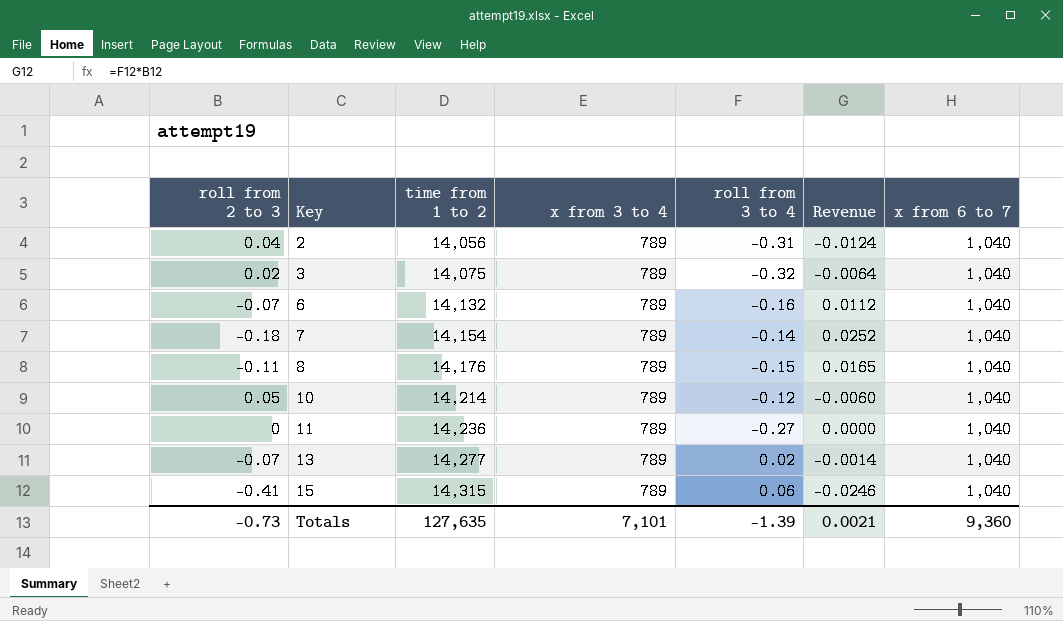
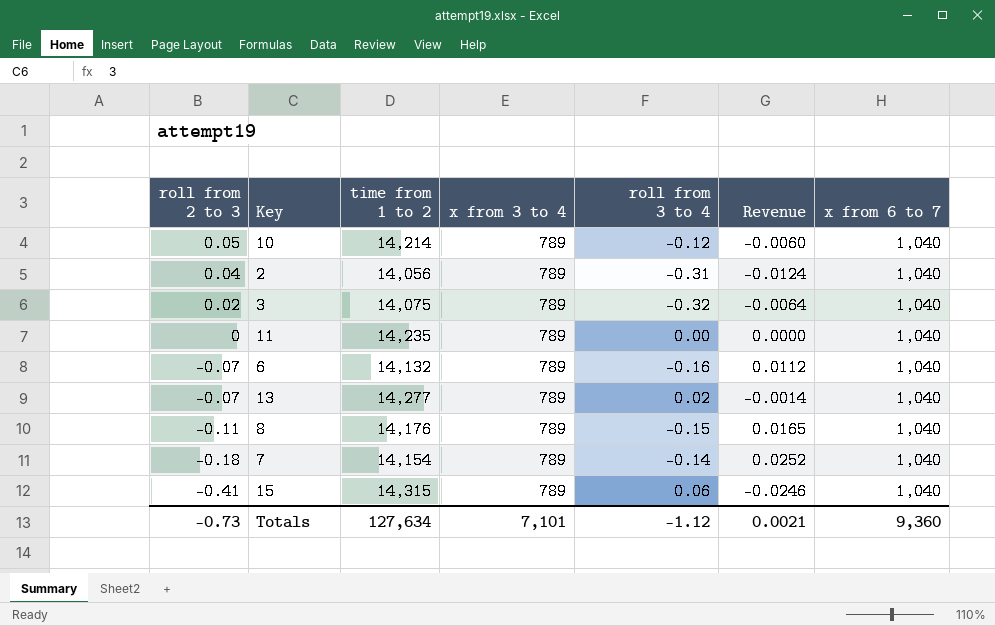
row order: Key ascending -> roll from 2 to 3 descending
11 | time from 1 to 2: 14,236 -> 14,235
11 | roll from 3 to 4: -0.27 -> 0.00
Totals | time from 1 to 2: 127,635 -> 127,634
Totals | roll from 3 to 4: -1.39 -> -1.12

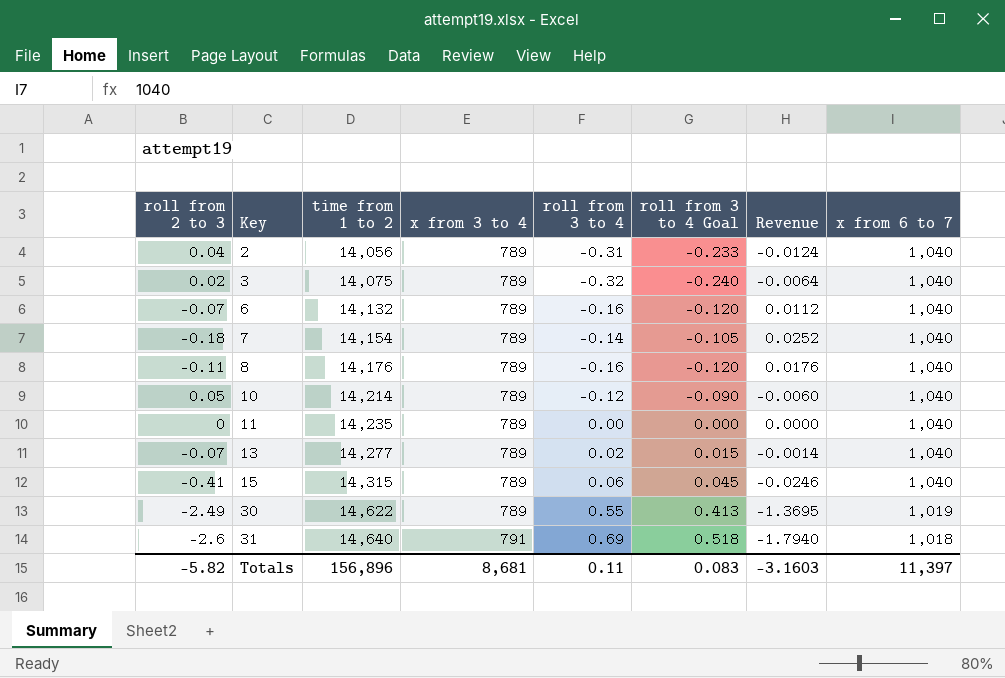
row order: roll from 2 to 3 descending -> Key ascending
column roll from 3 to 4 Goal | formula: none -> [roll from 3 to 4] * 0.75
8 | roll from 3 to 4: -0.15 -> -0.16
8 | Revenue: 0.0165 -> 0.0176
row 30: none -> -2.49 | 14,622 | 789 | 0.55 | 0.413 | -1.3695 | 1,019
row 31: none -> -2.6 | 14,640 | 791 | 0.69 | 0.518 | -1.7940 | 1,018
Totals | roll from 2 to 3: -0.73 -> -5.82
Totals | time from 1 to 2: 127,634 -> 156,896
Totals | x from 3 to 4: 7,101 -> 8,681
Totals | roll from 3 to 4: -1.12 -> 0.11
Totals | Revenue: 0.0021 -> -3.1603
Totals | x from 6 to 7: 9,360 -> 11,397

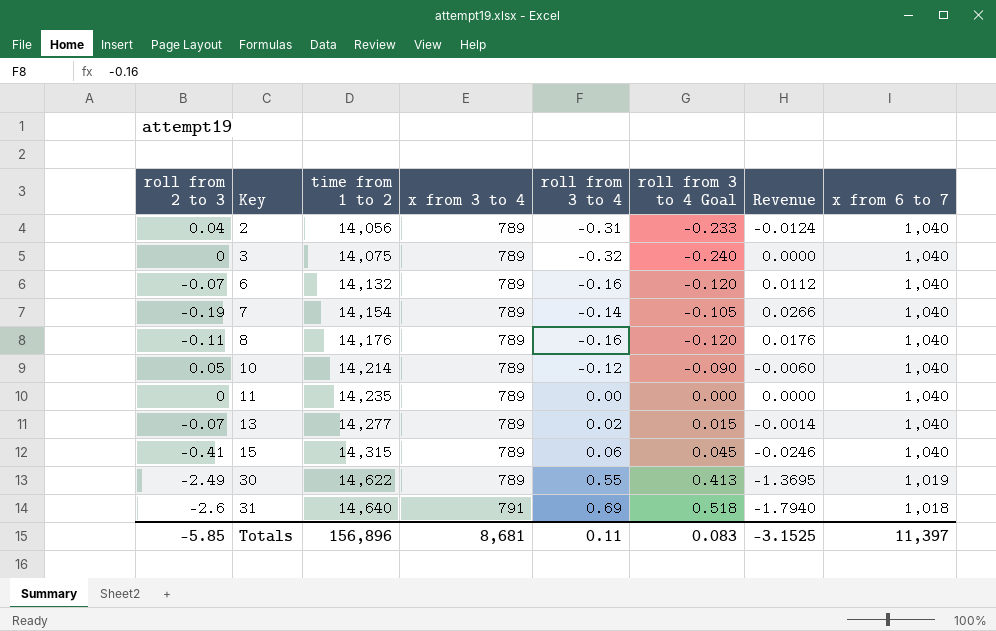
3 | roll from 2 to 3: 0.02 -> 0
3 | Revenue: -0.0064 -> 0.0000
7 | roll from 2 to 3: -0.18 -> -0.19
7 | Revenue: 0.0252 -> 0.0266
Totals | roll from 2 to 3: -5.82 -> -5.85
Totals | Revenue: -3.1603 -> -3.1525

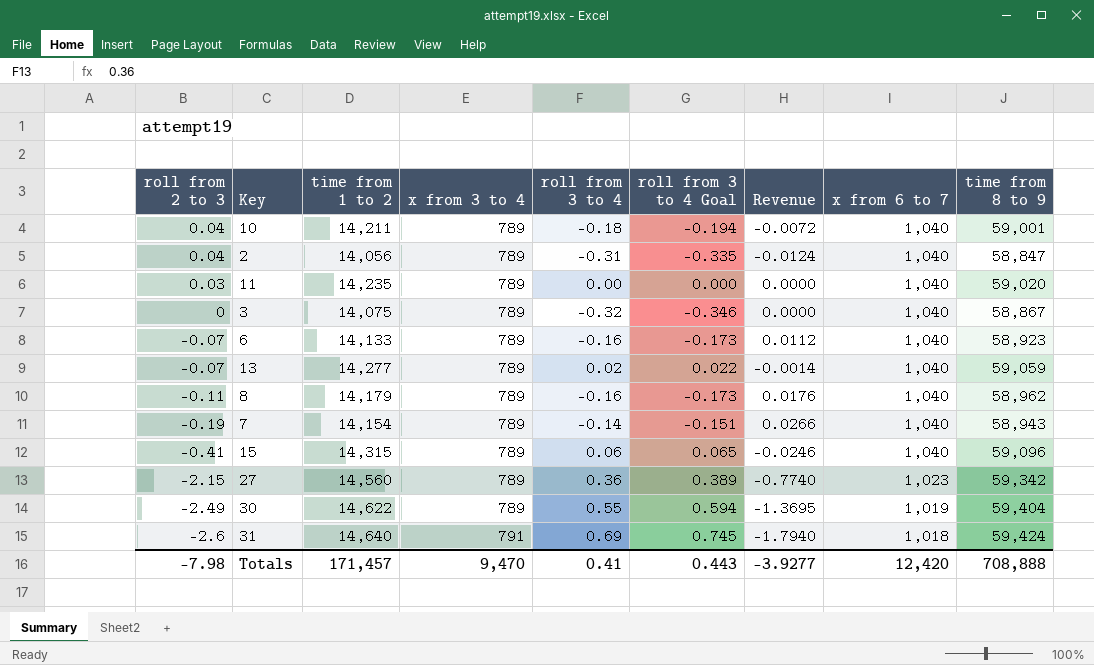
row order: Key ascending -> roll from 2 to 3 descending
column roll from 3 to 4 Goal | formula: [roll from 3 to 4] * 0.75 -> [roll from 3 to 4] * 1.08
column time from 8 to 9 | position: none -> 9
10 | roll from 2 to 3: 0.05 -> 0.04
10 | time from 1 to 2: 14,214 -> 14,211
10 | roll from 3 to 4: -0.12 -> -0.18
10 | Revenue: -0.0060 -> -0.0072
11 | roll from 2 to 3: 0 -> 0.03
6 | time from 1 to 2: 14,132 -> 14,133
8 | time from 1 to 2: 14,176 -> 14,179
row 27: none -> -2.15 | 14,560 | 789 | 0.36 | 0.389 | -0.7740 | 1,023 | 59,342
Totals | roll from 2 to 3: -5.85 -> -7.98
Totals | time from 1 to 2: 156,896 -> 171,457
Totals | x from 3 to 4: 8,681 -> 9,470
Totals | roll from 3 to 4: 0.11 -> 0.41
Totals | roll from 3 to 4 Goal: 0.083 -> 0.443
Totals | Revenue: -3.1525 -> -3.9277
Totals | x from 6 to 7: 11,397 -> 12,420

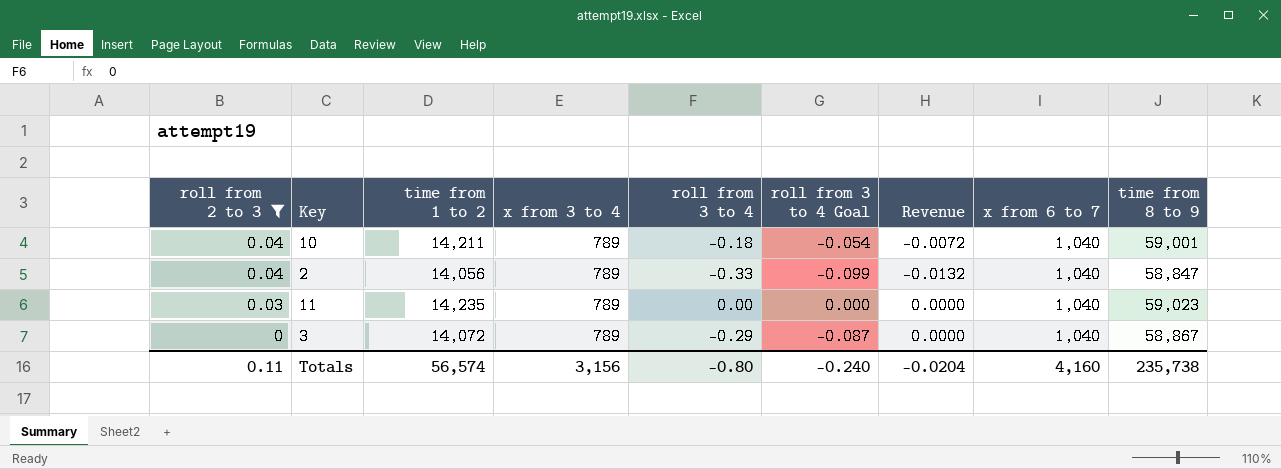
filter: none -> roll from 2 to 3 >= 0
column roll from 3 to 4 Goal | formula: [roll from 3 to 4] * 1.08 -> [roll from 3 to 4] * 0.3
2 | roll from 3 to 4: -0.31 -> -0.33
2 | Revenue: -0.0124 -> -0.0132
11 | time from 8 to 9: 59,020 -> 59,023
3 | time from 1 to 2: 14,075 -> 14,072
3 | roll from 3 to 4: -0.32 -> -0.29
Totals | roll from 2 to 3: -7.98 -> 0.11
Totals | time from 1 to 2: 171,457 -> 56,574
Totals | x from 3 to 4: 9,470 -> 3,156
Totals | roll from 3 to 4: 0.41 -> -0.80
Totals | roll from 3 to 4 Goal: 0.443 -> -0.240
Totals | Revenue: -3.9277 -> -0.0204
Totals | x from 6 to 7: 12,420 -> 4,160
Totals | time from 8 to 9: 708,888 -> 235,738

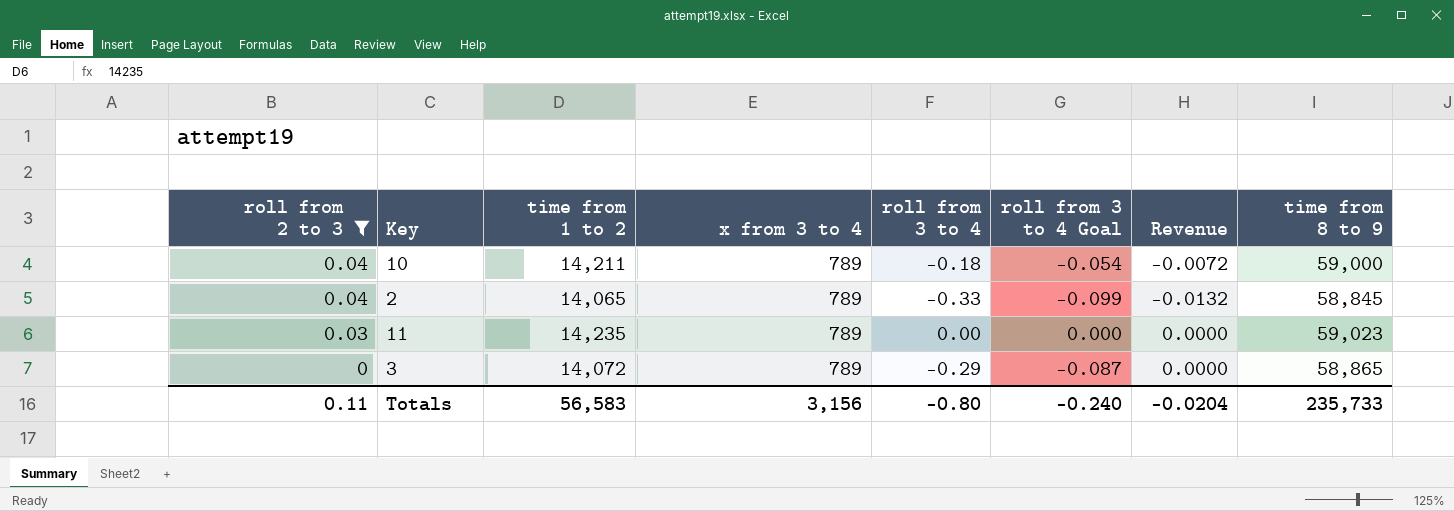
column x from 6 to 7 | position: 8 -> none
10 | time from 8 to 9: 59,001 -> 59,000
2 | time from 1 to 2: 14,056 -> 14,065
2 | time from 8 to 9: 58,847 -> 58,845
3 | time from 8 to 9: 58,867 -> 58,865
Totals | time from 1 to 2: 56,574 -> 56,583
Totals | time from 8 to 9: 235,738 -> 235,733

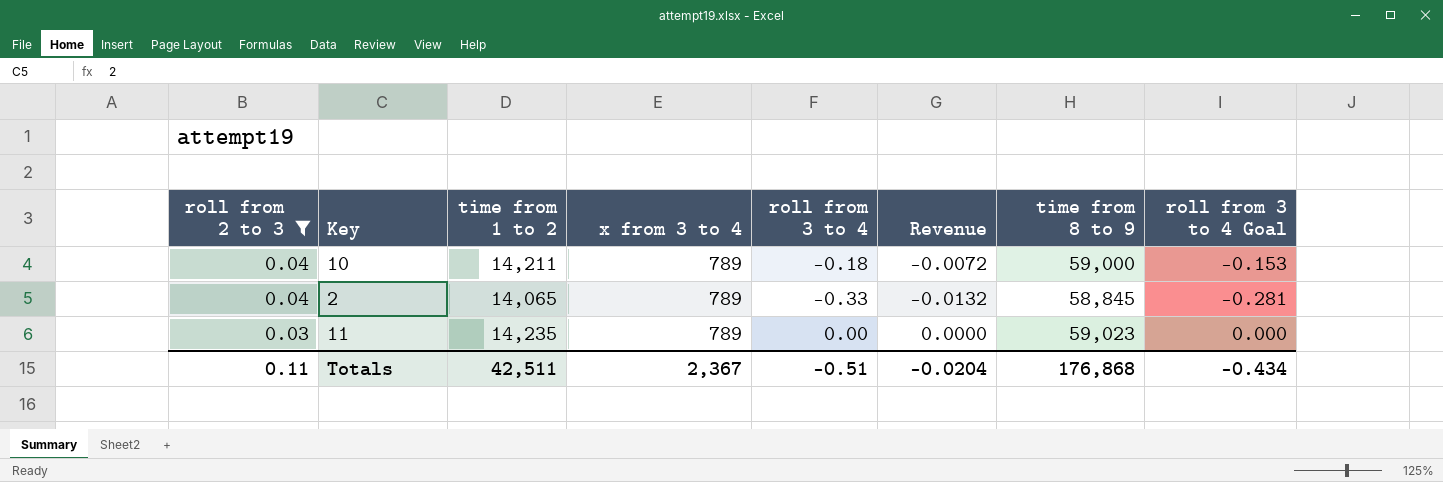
column roll from 3 to 4 Goal | formula: [roll from 3 to 4] * 0.3 -> [roll from 3 to 4] * 0.85
column roll from 3 to 4 Goal | position: 6 -> 8
row 3: 0 | 14,072 | 789 | -0.29 | -0.087 | 0.0000 | 58,865 -> none
Totals | time from 1 to 2: 56,583 -> 42,511
Totals | x from 3 to 4: 3,156 -> 2,367
Totals | roll from 3 to 4: -0.80 -> -0.51
Totals | time from 8 to 9: 235,733 -> 176,868
Totals | roll from 3 to 4 Goal: -0.240 -> -0.434

